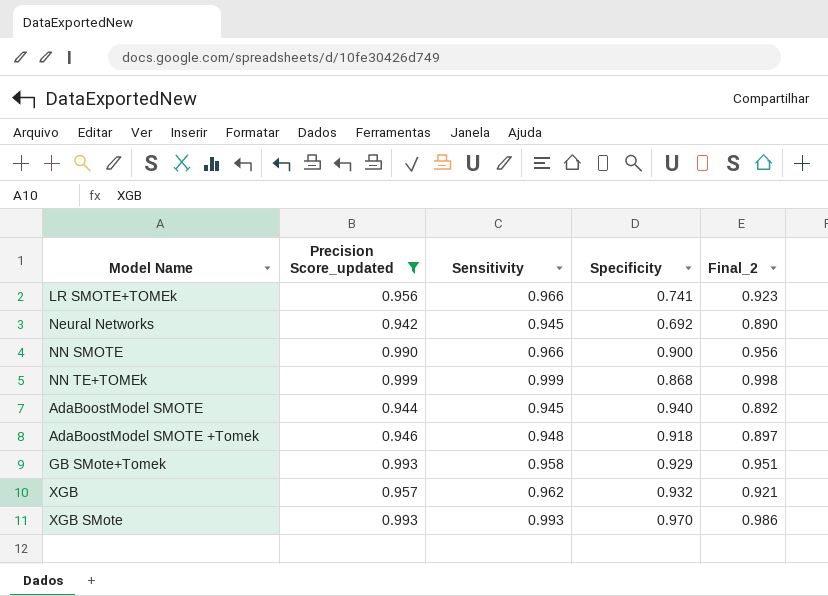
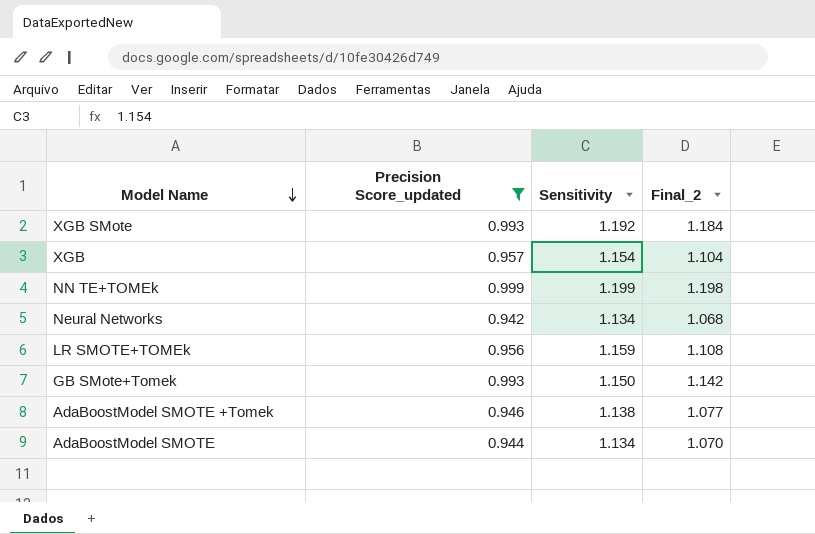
row order: none -> Model Name descending
column Specificity | position: 4 -> none
row NN SMOTE: 0.990 | 0.966 | 0.900 | 0.956 -> none
XGB SMote | Sensitivity: 0.993 -> 1.192
XGB SMote | Final_2: 0.986 -> 1.184
XGB | Sensitivity: 0.962 -> 1.154
XGB | Final_2: 0.921 -> 1.104
NN TE+TOMEk | Sensitivity: 0.999 -> 1.199
NN TE+TOMEk | Final_2: 0.998 -> 1.198
Neural Networks | Sensitivity: 0.945 -> 1.134
Neural Networks | Final_2: 0.890 -> 1.068
LR SMOTE+TOMEk | Sensitivity: 0.966 -> 1.159
LR SMOTE+TOMEk | Final_2: 0.923 -> 1.108
GB SMote+Tomek | Sensitivity: 0.958 -> 1.150
GB SMote+Tomek | Final_2: 0.951 -> 1.142
AdaBoostModel SMOTE +Tomek | Sensitivity: 0.948 -> 1.138
AdaBoostModel SMOTE +Tomek | Final_2: 0.897 -> 1.077
AdaBoostModel SMOTE | Sensitivity: 0.945 -> 1.134
AdaBoostModel SMOTE | Final_2: 0.892 -> 1.070

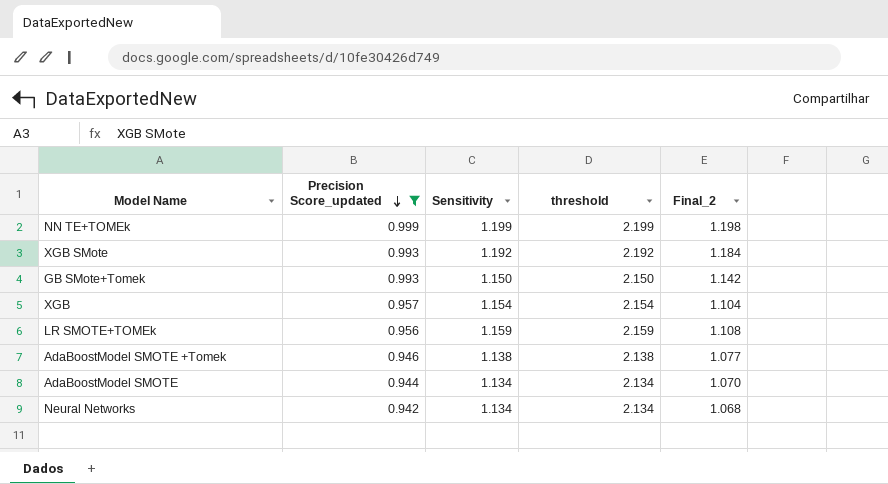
row order: Model Name descending -> Precision Score_updated descending
column threshold | formula: none -> [Sensitivity] + 1

